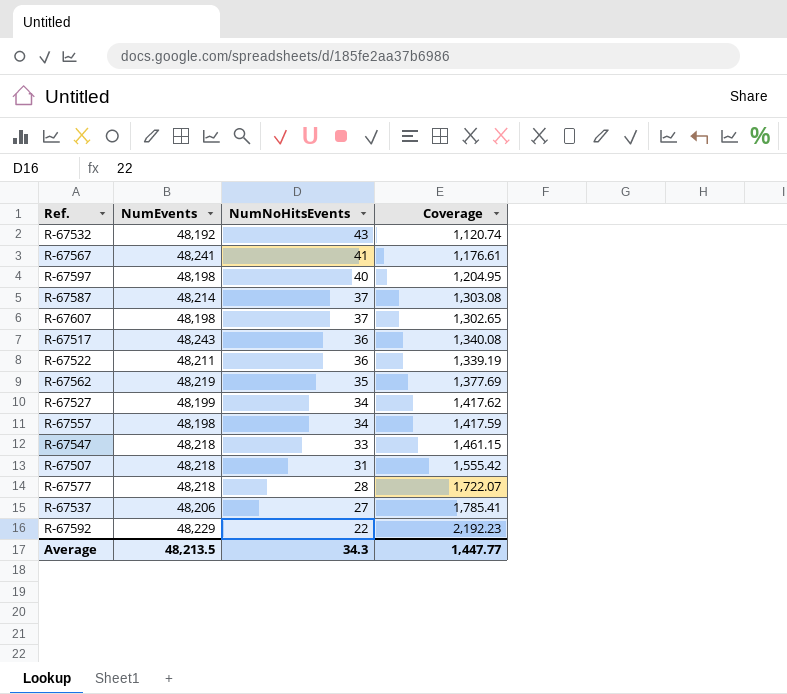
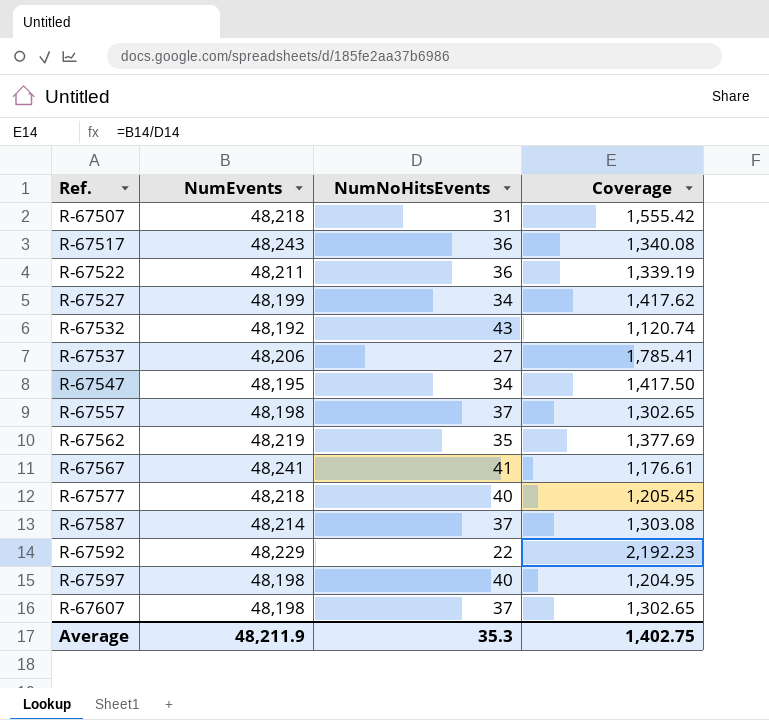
row order: NumNoHitsEvents descending -> Ref. ascending
R-67547 | NumEvents: 48,218 -> 48,195
R-67547 | NumNoHitsEvents: 33 -> 34
R-67547 | Coverage: 1,461.15 -> 1,417.50
R-67557 | NumNoHitsEvents: 34 -> 37
R-67557 | Coverage: 1,417.59 -> 1,302.65
R-67577 | NumNoHitsEvents: 28 -> 40
R-67577 | Coverage: 1,722.07 -> 1,205.45
Average | NumEvents: 48,213.5 -> 48,211.9
Average | NumNoHitsEvents: 34.3 -> 35.3
Average | Coverage: 1,447.77 -> 1,402.75

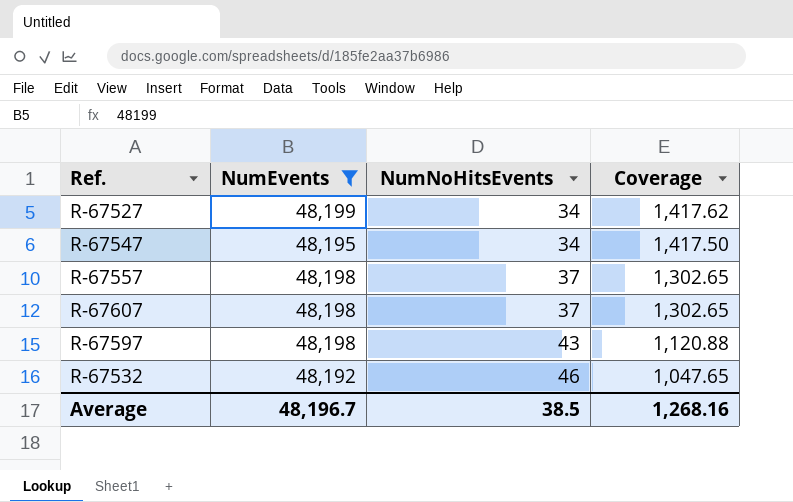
filter: none -> NumEvents <= 48,199
row order: Ref. ascending -> NumNoHitsEvents ascending
R-67597 | NumNoHitsEvents: 40 -> 43
R-67597 | Coverage: 1,204.95 -> 1,120.88
R-67532 | NumNoHitsEvents: 43 -> 46
R-67532 | Coverage: 1,120.74 -> 1,047.65
Average | NumEvents: 48,211.9 -> 48,196.7
Average | NumNoHitsEvents: 35.3 -> 38.5
Average | Coverage: 1,402.75 -> 1,268.16

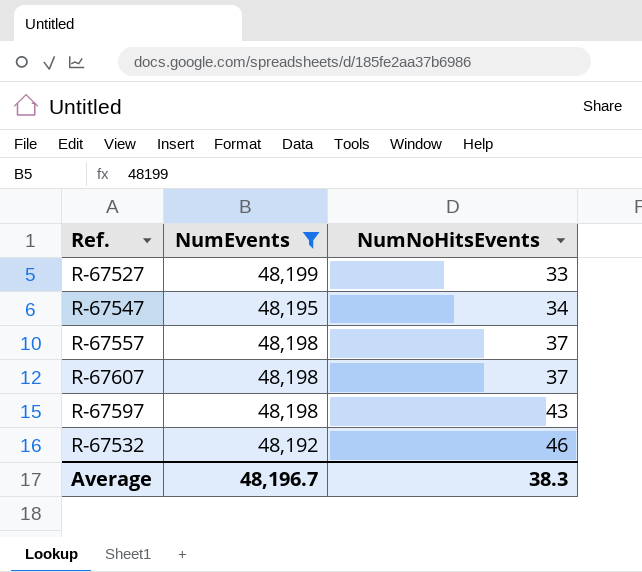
column Coverage | formula: [NumEvents] / [NumNoHitsEvents] -> none
R-67527 | NumNoHitsEvents: 34 -> 33
Average | NumNoHitsEvents: 38.5 -> 38.3

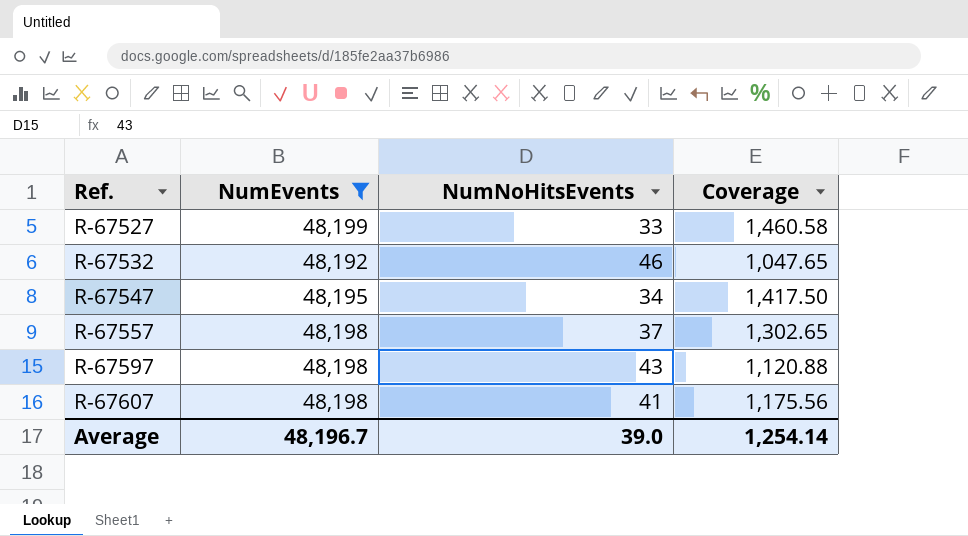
row order: NumNoHitsEvents ascending -> Ref. ascending
column Coverage | formula: none -> [NumEvents] / [NumNoHitsEvents]
R-67607 | NumNoHitsEvents: 37 -> 41
Average | NumNoHitsEvents: 38.3 -> 39.0

